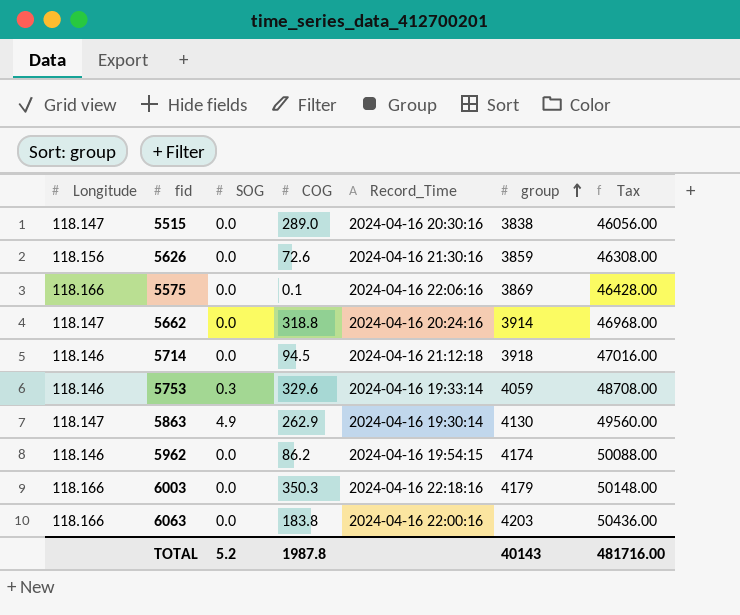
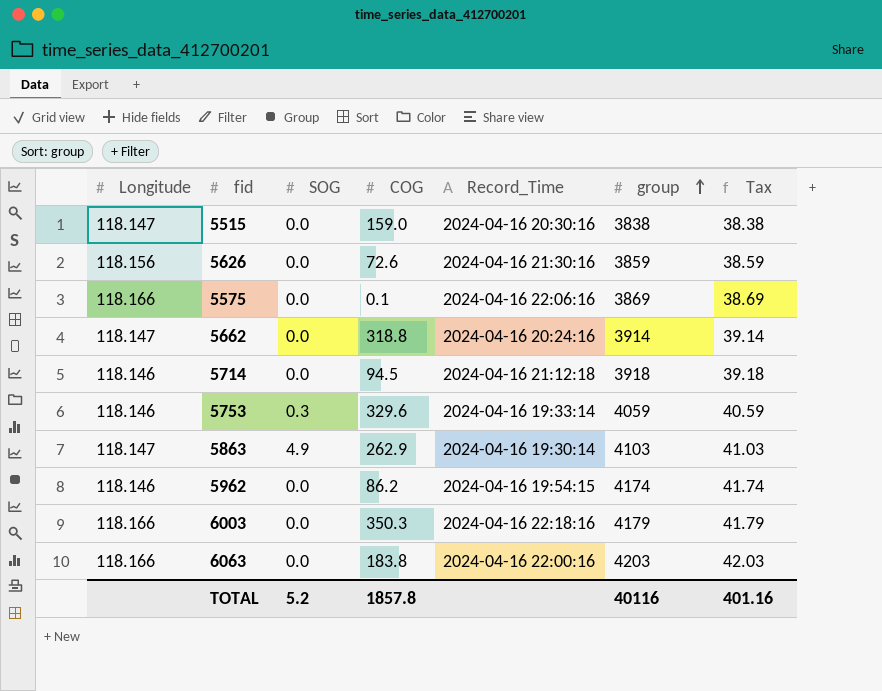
column Tax | formula: [group] * 12 -> [group] * 0.01
5515 | COG: 289.0 -> 159.0
5863 | group: 4130 -> 4103
TOTAL | COG: 1987.8 -> 1857.8
TOTAL | group: 40143 -> 40116
TOTAL | Tax: 481716.00 -> 401.16

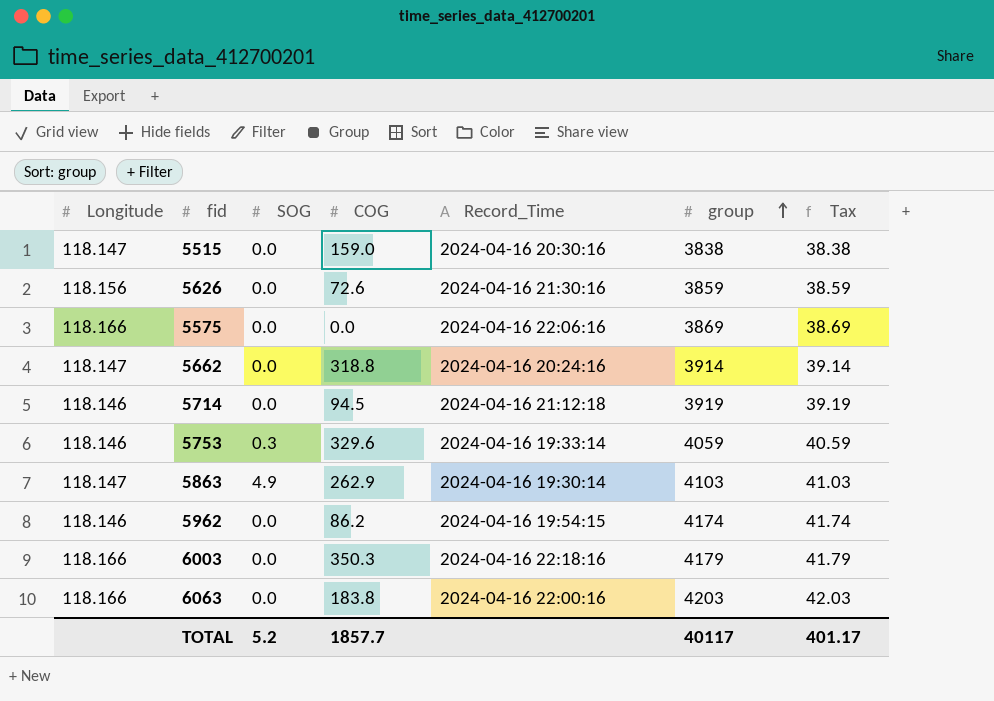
5575 | COG: 0.1 -> 0.0
5714 | group: 3918 -> 3919
5714 | Tax: 39.18 -> 39.19
TOTAL | COG: 1857.8 -> 1857.7
TOTAL | group: 40116 -> 40117
TOTAL | Tax: 401.16 -> 401.17

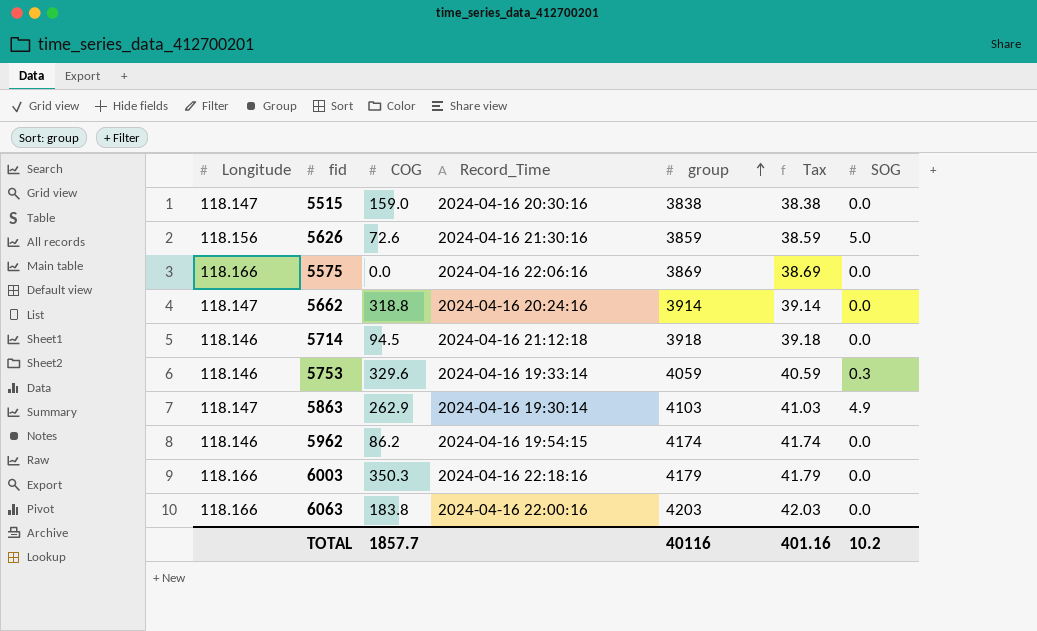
column SOG | position: 3 -> 7
5626 | SOG: 0.0 -> 5.0
5714 | group: 3919 -> 3918
5714 | Tax: 39.19 -> 39.18
TOTAL | group: 40117 -> 40116
TOTAL | Tax: 401.17 -> 401.16
TOTAL | SOG: 5.2 -> 10.2

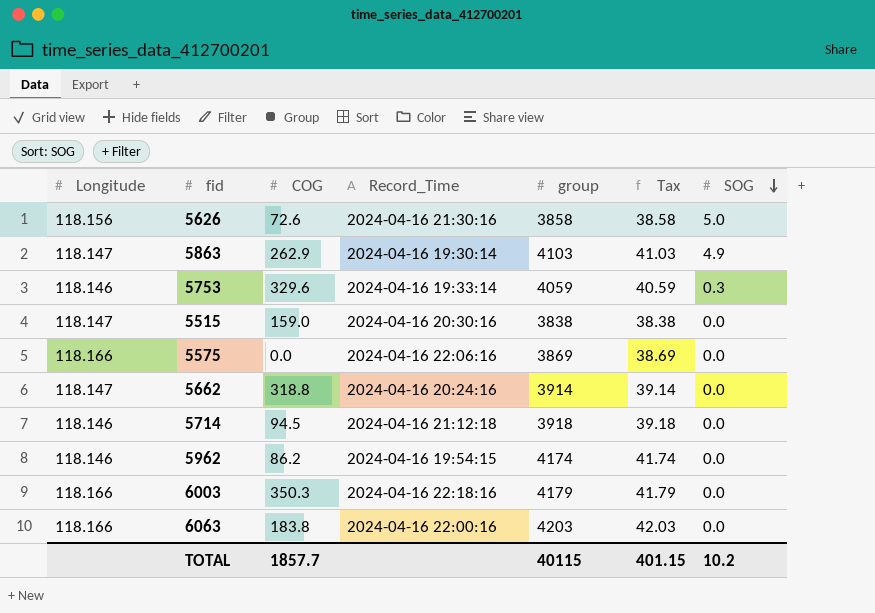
row order: group ascending -> SOG descending
5626 | group: 3859 -> 3858
5626 | Tax: 38.59 -> 38.58
TOTAL | group: 40116 -> 40115
TOTAL | Tax: 401.16 -> 401.15

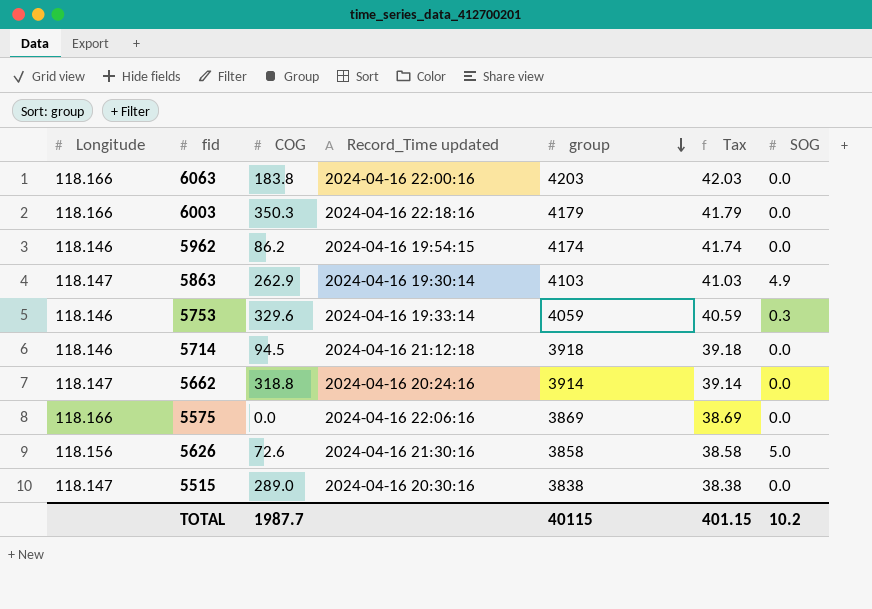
row order: SOG descending -> group descending
column name: Record_Time -> Record_Time updated
5515 | COG: 159.0 -> 289.0
TOTAL | COG: 1857.7 -> 1987.7

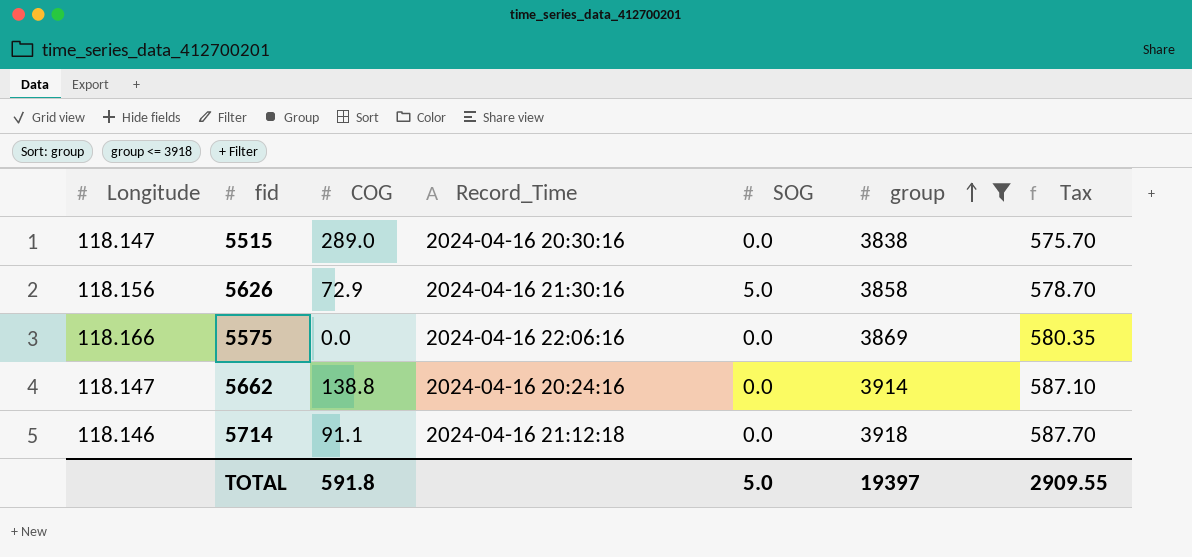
filter: none -> group <= 3918
row order: group descending -> group ascending
column name: Record_Time updated -> Record_Time
column SOG | position: 7 -> 5
column Tax | formula: [group] * 0.01 -> [group] * 0.15
5626 | COG: 72.6 -> 72.9
5662 | COG: 318.8 -> 138.8
5714 | COG: 94.5 -> 91.1
TOTAL | COG: 1987.7 -> 591.8
TOTAL | SOG: 10.2 -> 5.0
TOTAL | group: 40115 -> 19397
TOTAL | Tax: 401.15 -> 2909.55

